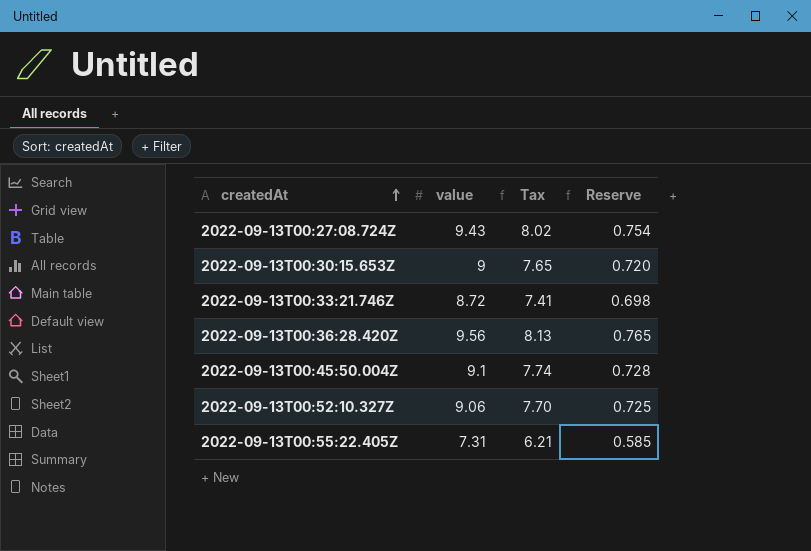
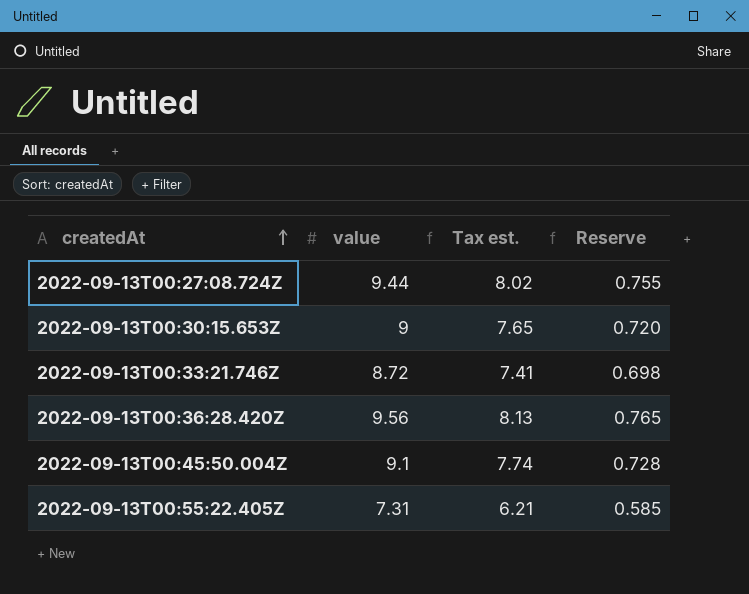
column name: Tax -> Tax est.
row 2022-09-13T00:52:10.327Z: 9.06 | 7.70 | 0.725 -> none
2022-09-13T00:27:08.724Z | value: 9.43 -> 9.44
2022-09-13T00:27:08.724Z | Reserve: 0.754 -> 0.755

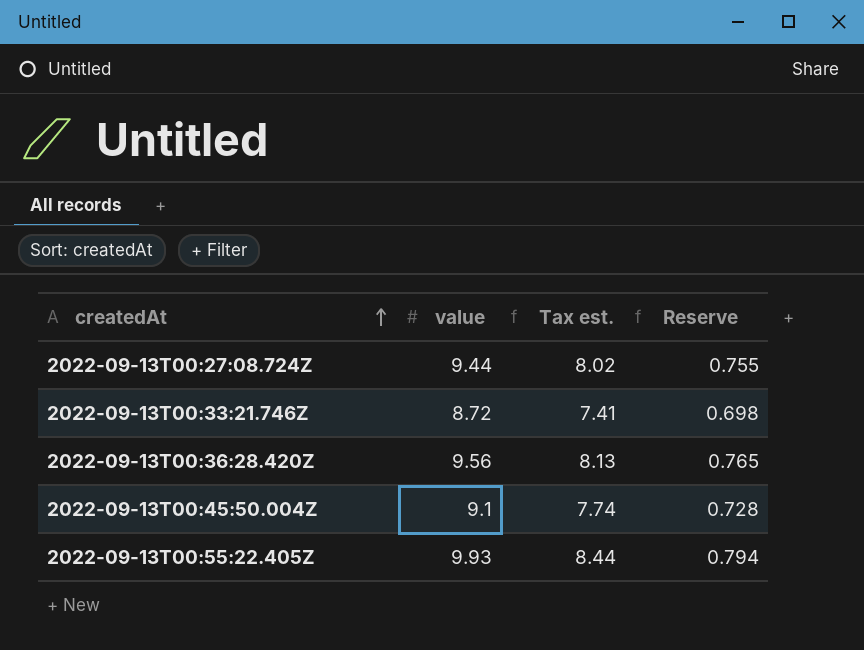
row 2022-09-13T00:30:15.653Z: 9 | 7.65 | 0.720 -> none
2022-09-13T00:55:22.405Z | value: 7.31 -> 9.93
2022-09-13T00:55:22.405Z | Tax est.: 6.21 -> 8.44
2022-09-13T00:55:22.405Z | Reserve: 0.585 -> 0.794

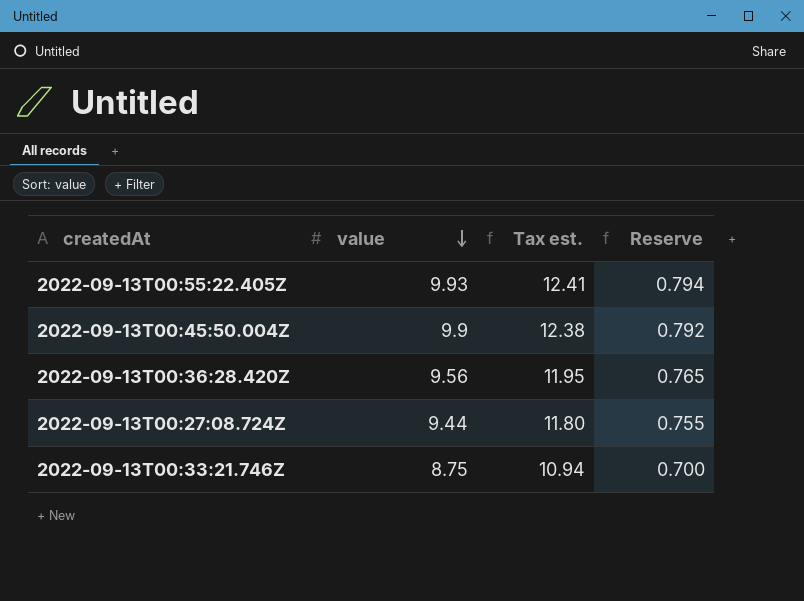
row order: createdAt ascending -> value descending
column Tax est. | formula: [value] * 0.85 -> [value] * 1.25
2022-09-13T00:45:50.004Z | value: 9.1 -> 9.9
2022-09-13T00:45:50.004Z | Reserve: 0.728 -> 0.792
2022-09-13T00:33:21.746Z | value: 8.72 -> 8.75
2022-09-13T00:33:21.746Z | Reserve: 0.698 -> 0.700

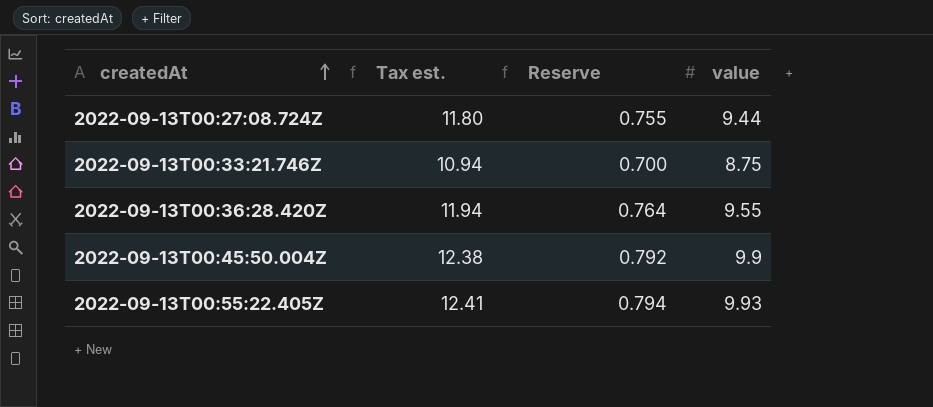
row order: value descending -> createdAt ascending
column value | position: 2 -> 4
2022-09-13T00:36:28.420Z | Tax est.: 11.95 -> 11.94
2022-09-13T00:36:28.420Z | Reserve: 0.765 -> 0.764
2022-09-13T00:36:28.420Z | value: 9.56 -> 9.55

